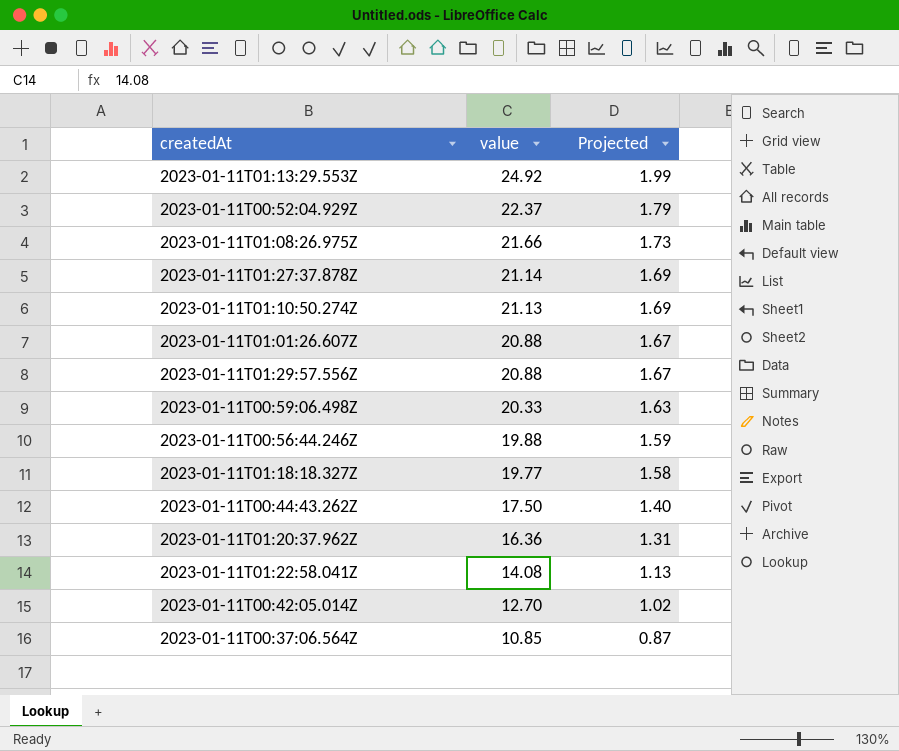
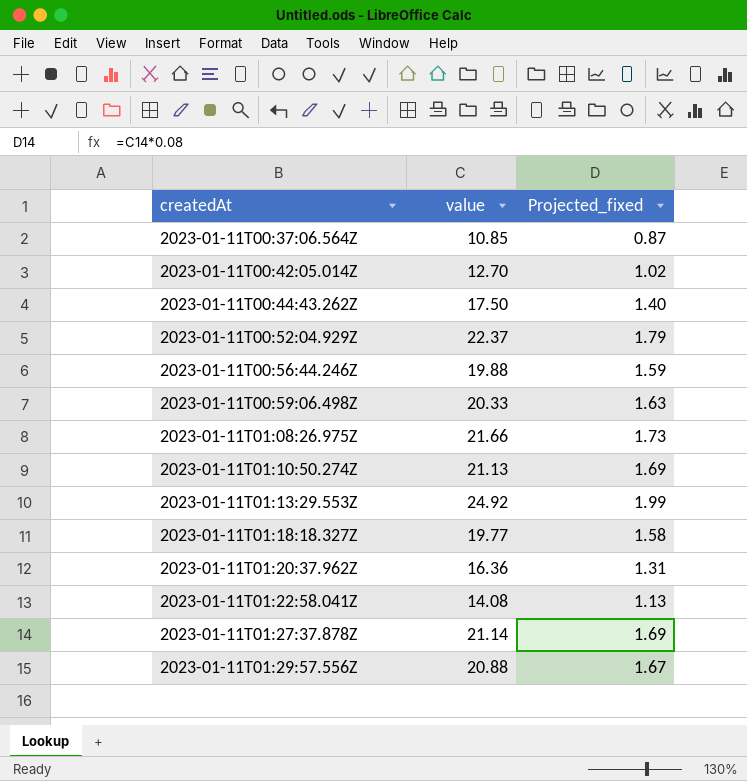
row order: value descending -> createdAt ascending
column name: Projected -> Projected_fixed
row 2023-01-11T01:01:26.607Z: 20.88 | 1.67 -> none

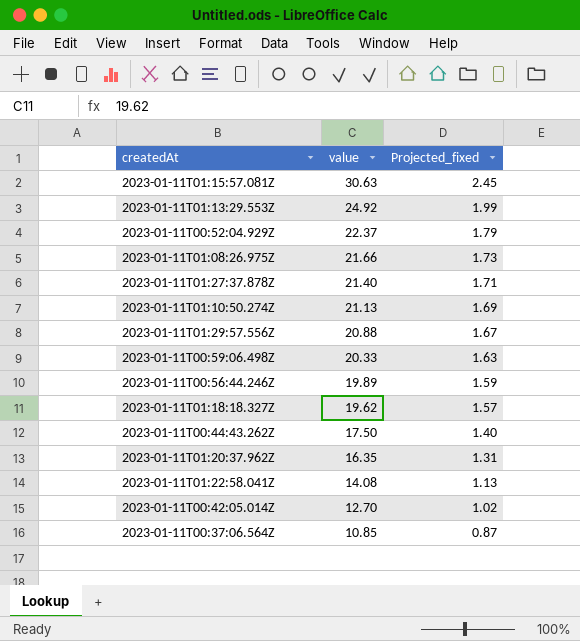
row order: createdAt ascending -> value descending
row 2023-01-11T01:15:57.081Z: none -> 30.63 | 2.45
2023-01-11T01:27:37.878Z | value: 21.14 -> 21.40
2023-01-11T01:27:37.878Z | Projected_fixed: 1.69 -> 1.71
2023-01-11T00:56:44.246Z | value: 19.88 -> 19.89
2023-01-11T01:18:18.327Z | value: 19.77 -> 19.62
2023-01-11T01:18:18.327Z | Projected_fixed: 1.58 -> 1.57
2023-01-11T01:20:37.962Z | value: 16.36 -> 16.35

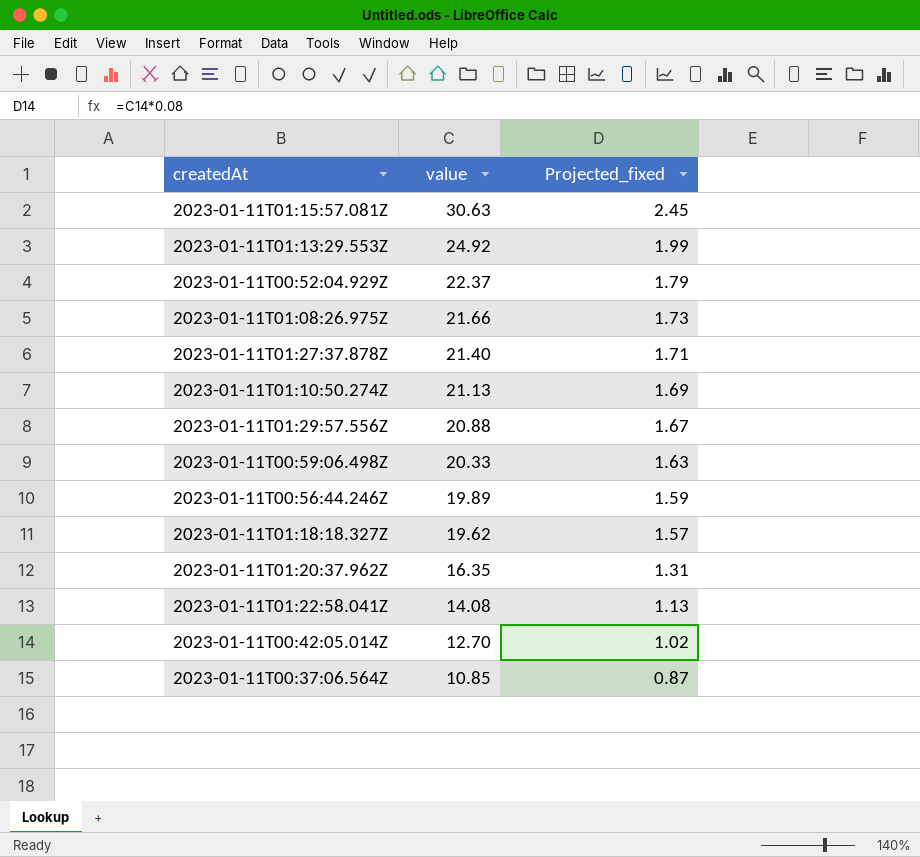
row 2023-01-11T00:44:43.262Z: 17.50 | 1.40 -> none

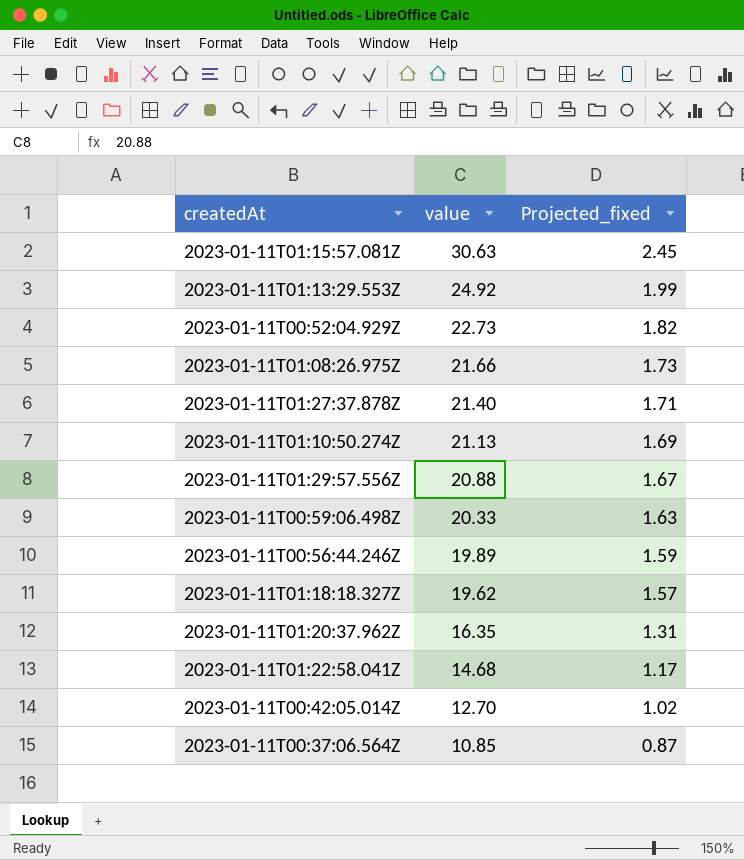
2023-01-11T00:52:04.929Z | value: 22.37 -> 22.73
2023-01-11T00:52:04.929Z | Projected_fixed: 1.79 -> 1.82
2023-01-11T01:22:58.041Z | value: 14.08 -> 14.68
2023-01-11T01:22:58.041Z | Projected_fixed: 1.13 -> 1.17

